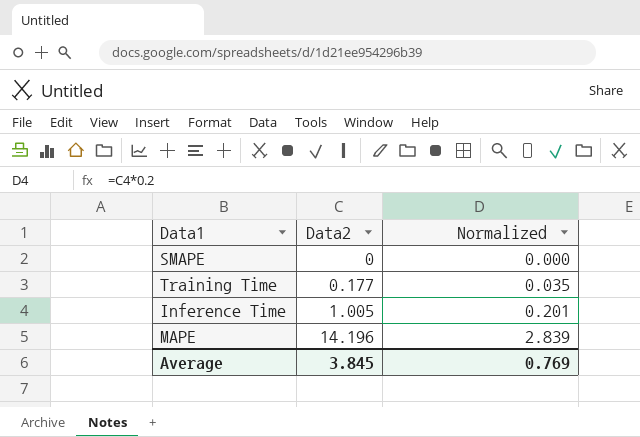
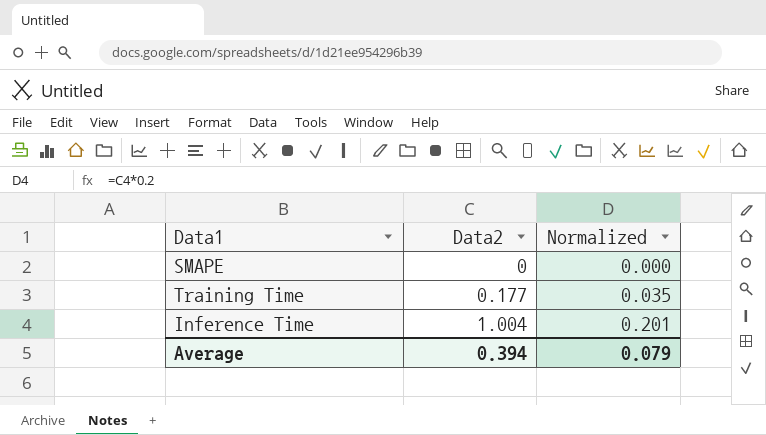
row MAPE: 14.196 | 2.839 -> none
Inference Time | Data2: 1.005 -> 1.004
Average | Data2: 3.845 -> 0.394
Average | Normalized: 0.769 -> 0.079

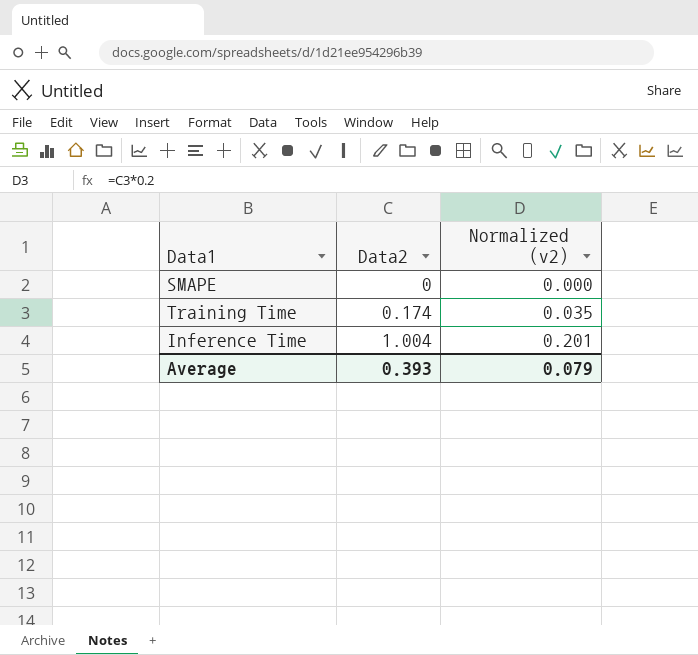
column name: Normalized -> Normalized (v2)
Training Time | Data2: 0.177 -> 0.174
Average | Data2: 0.394 -> 0.393

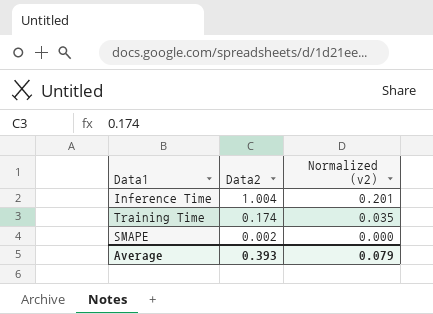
row order: Data2 ascending -> Data2 descending
SMAPE | Data2: 0 -> 0.002

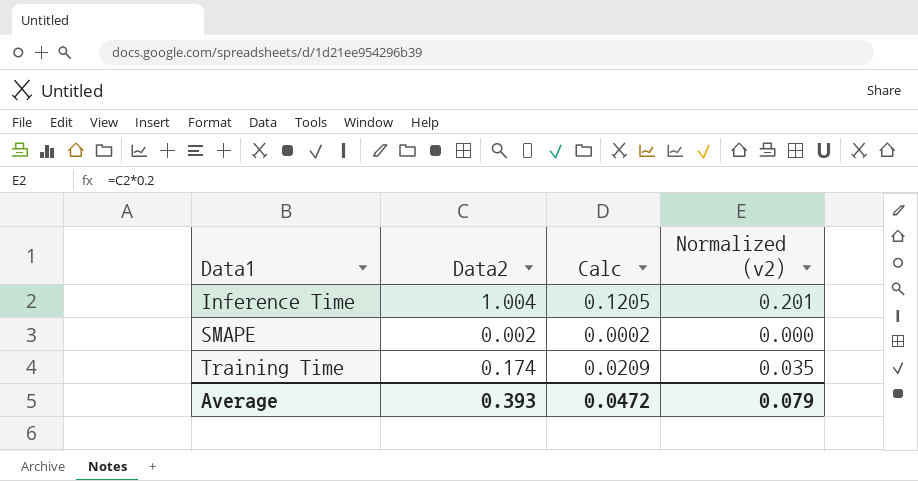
row order: Data2 descending -> Data1 ascending
column Calc | formula: none -> [Data2] * 0.12

